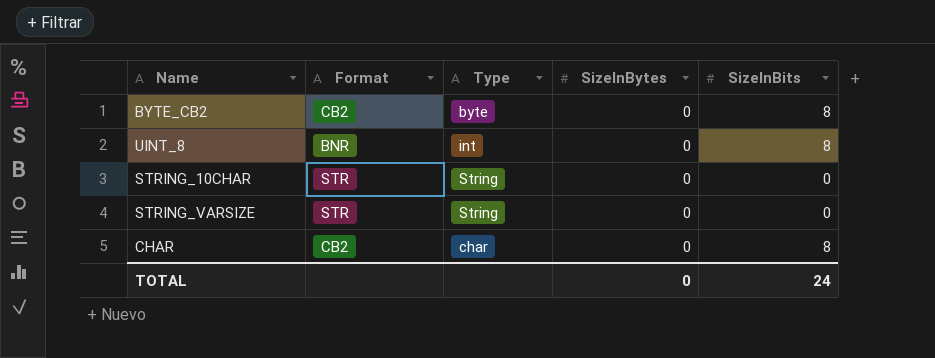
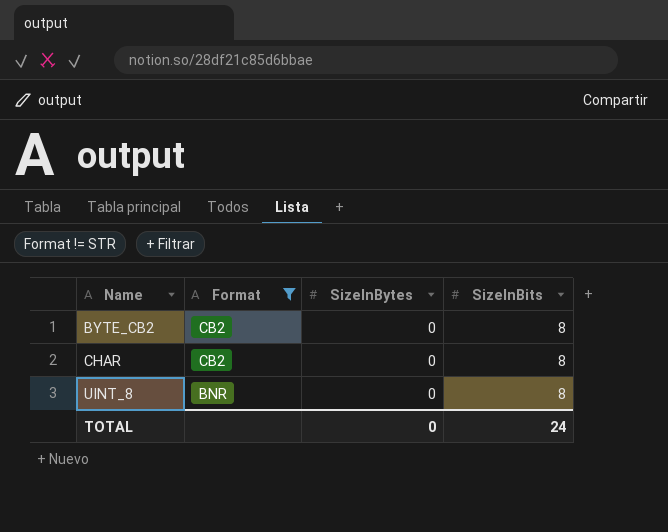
filter: none -> Format != STR
row order: none -> Name ascending
column Type | position: 3 -> none

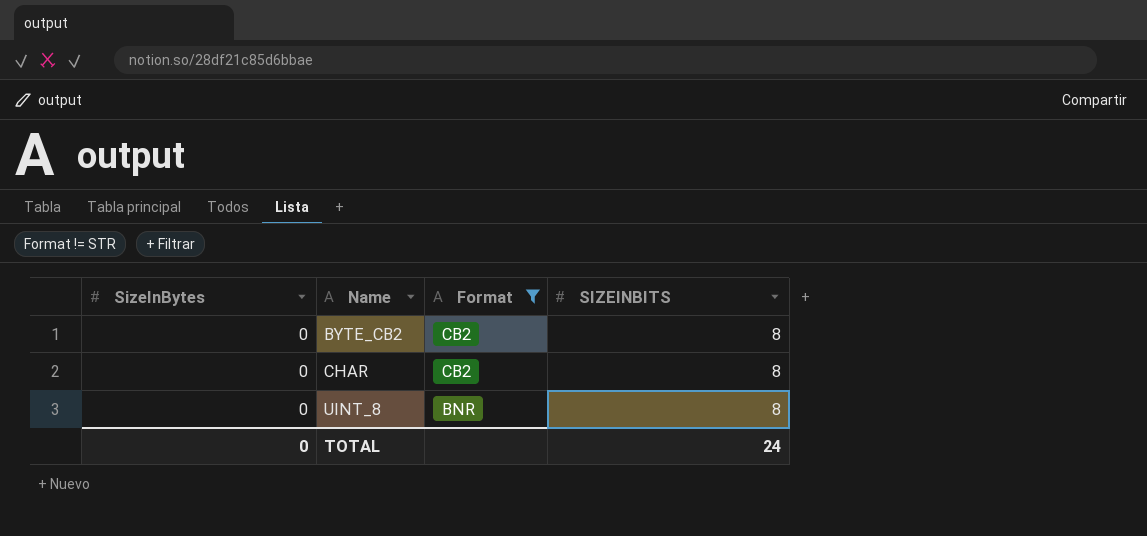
column SizeInBytes | position: 3 -> 1
column name: SizeInBits -> SIZEINBITS

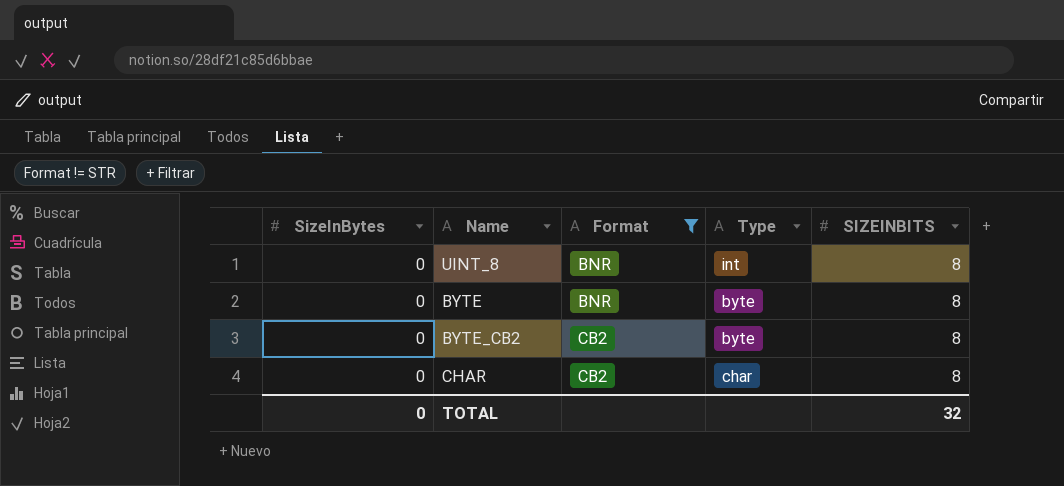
row order: Name ascending -> Format ascending
column Type | position: none -> 4
row BYTE: none -> 0 | BNR | byte | 8
TOTAL | SIZEINBITS: 24 -> 32

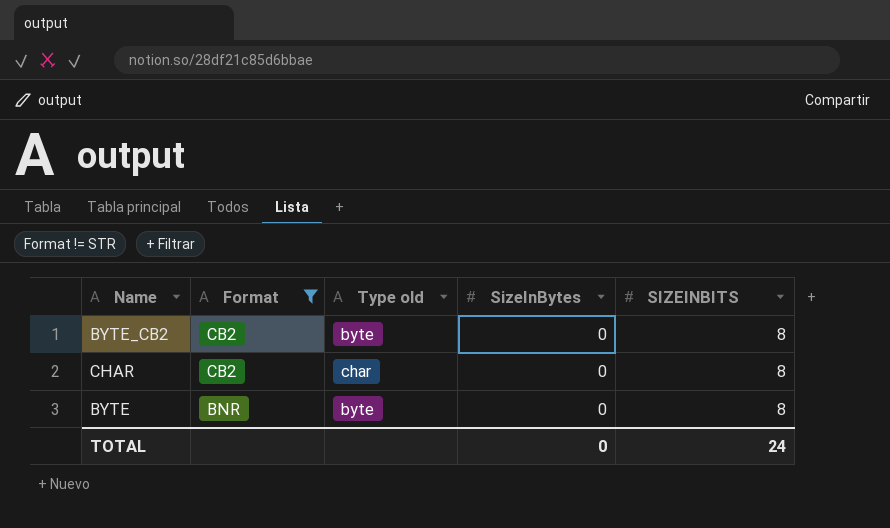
row order: Format ascending -> Format descending
column name: Type -> Type old
column SizeInBytes | position: 1 -> 4
row UINT_8: 0 | BNR | int | 8 -> none
TOTAL | SIZEINBITS: 32 -> 24

